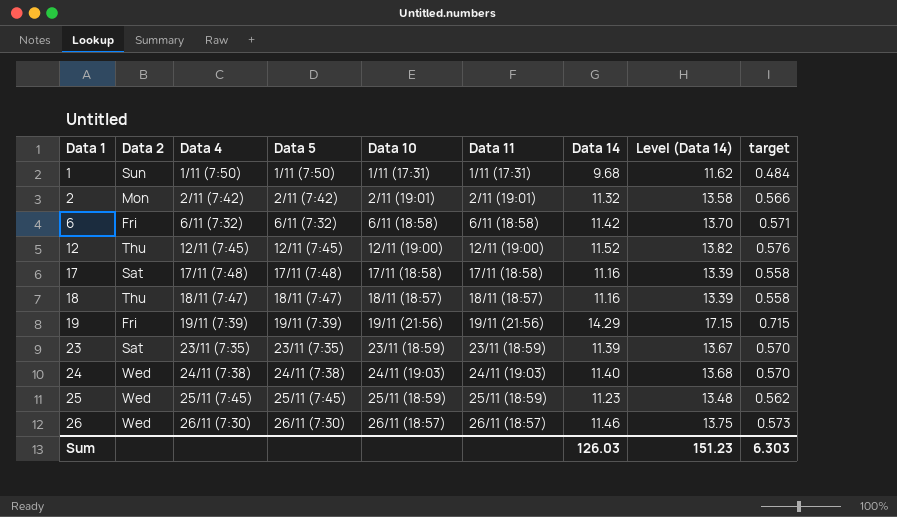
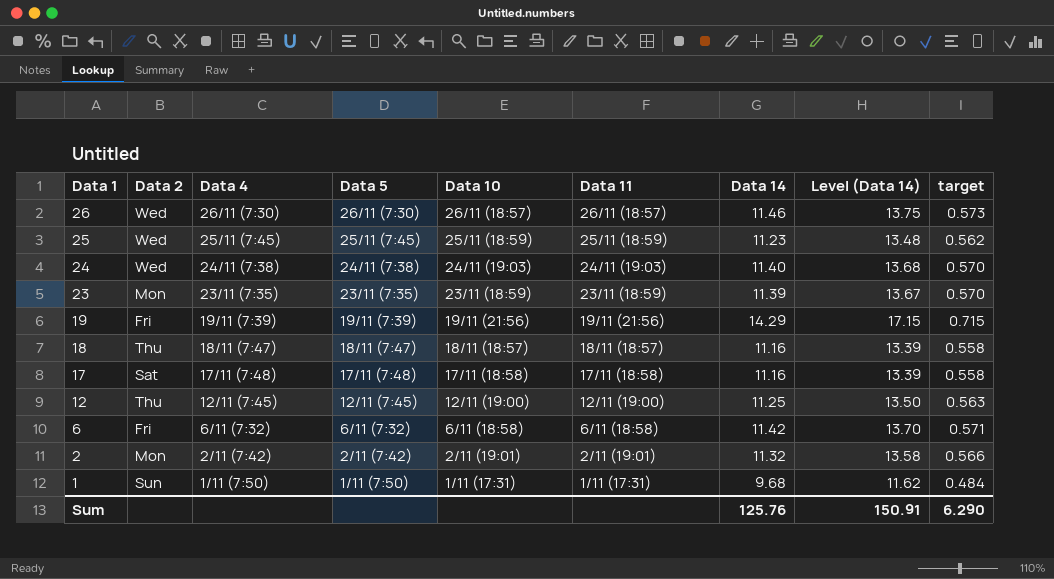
row order: Data 1 ascending -> Data 1 descending
23 | Data 2: Sat -> Mon
12 | Data 14: 11.52 -> 11.25
12 | Level (Data 14): 13.82 -> 13.50
12 | target: 0.576 -> 0.563
Sum | Data 14: 126.03 -> 125.76
Sum | Level (Data 14): 151.23 -> 150.91
Sum | target: 6.303 -> 6.290

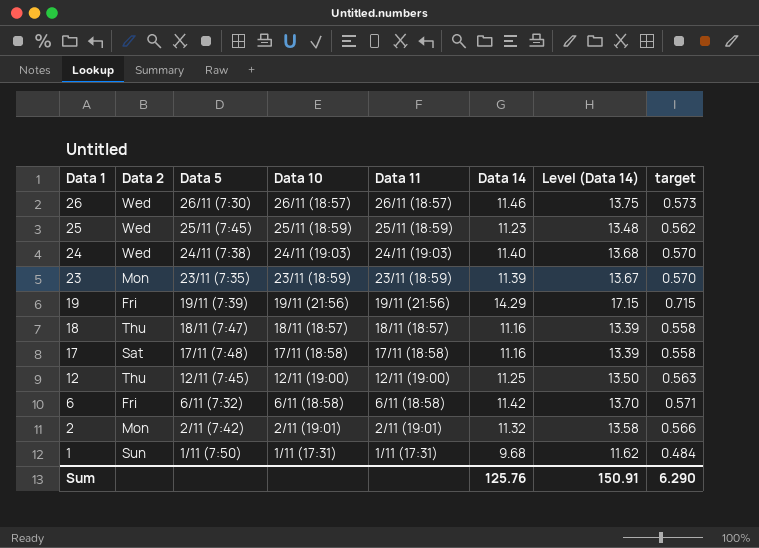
column Data 4 | position: 3 -> none

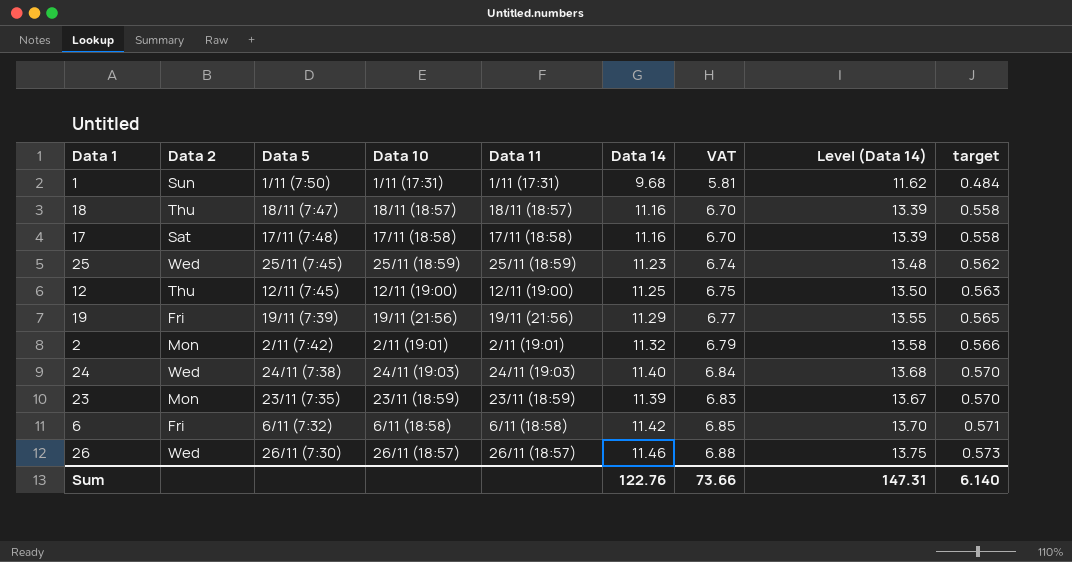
row order: Data 1 descending -> target ascending
column VAT | formula: none -> [Data 14] * 0.6
19 | Data 14: 14.29 -> 11.29
19 | Level (Data 14): 17.15 -> 13.55
19 | target: 0.715 -> 0.565
Sum | Data 14: 125.76 -> 122.76
Sum | Level (Data 14): 150.91 -> 147.31
Sum | target: 6.290 -> 6.140

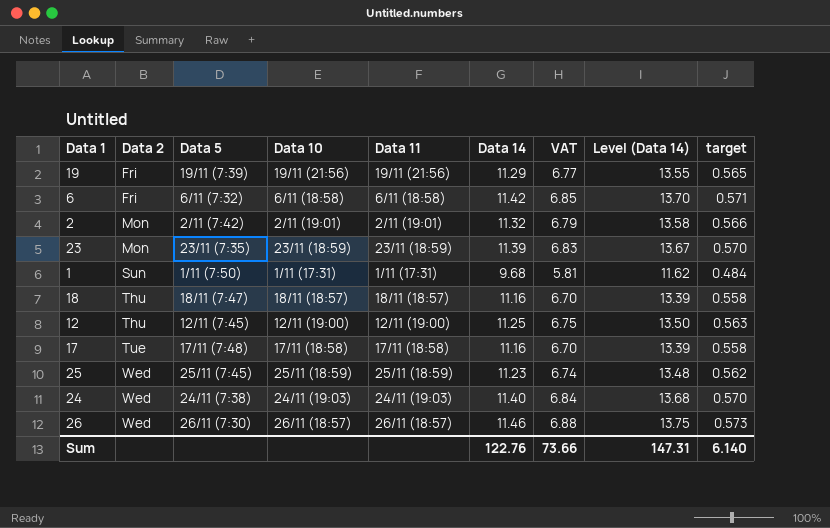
row order: target ascending -> Data 2 ascending
17 | Data 2: Sat -> Tue

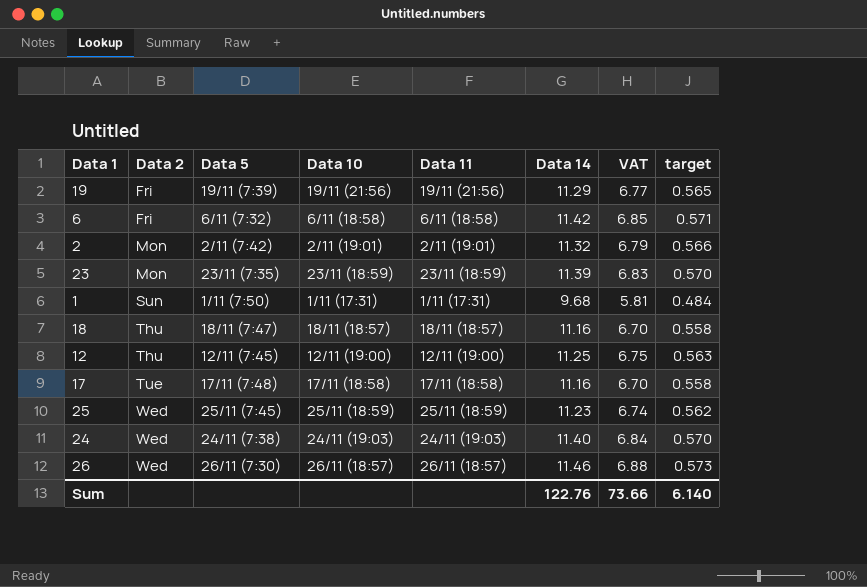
column Level (Data 14) | formula: [Data 14] * 1.2 -> none

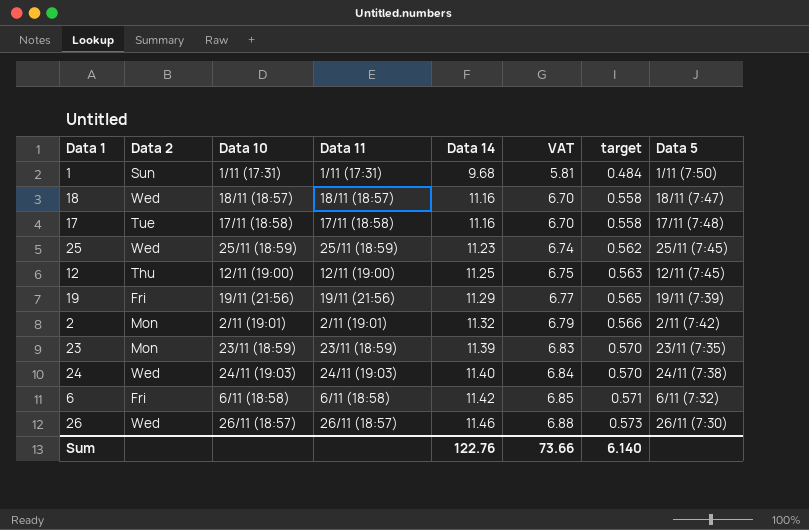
row order: Data 2 ascending -> Data 14 ascending
column Data 5 | position: 3 -> 8
18 | Data 2: Thu -> Wed

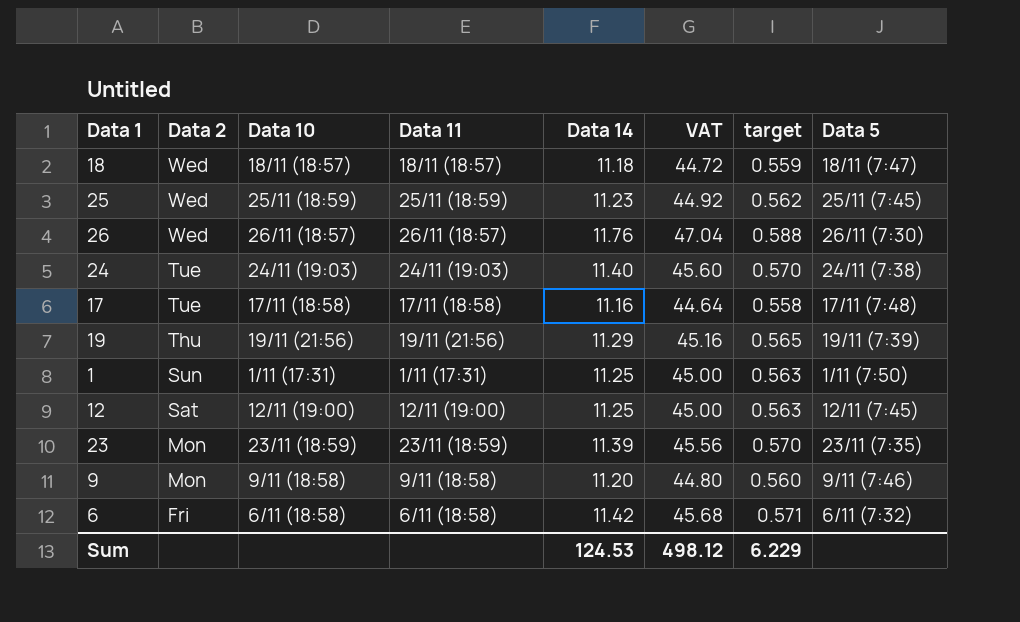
row order: Data 14 ascending -> Data 2 descending
column VAT | formula: [Data 14] * 0.6 -> [Data 14] * 4
row 2: Mon | 2/11 (19:01) | 2/11 (19:01) | 11.32 | 6.79 | 0.566 | 2/11 (7:42) -> none
18 | Data 14: 11.16 -> 11.18
18 | target: 0.558 -> 0.559
26 | Data 14: 11.46 -> 11.76
26 | target: 0.573 -> 0.588
24 | Data 2: Wed -> Tue
19 | Data 2: Fri -> Thu
1 | Data 14: 9.68 -> 11.25
1 | target: 0.484 -> 0.563
12 | Data 2: Thu -> Sat
row 9: none -> Mon | 9/11 (18:58) | 9/11 (18:58) | 11.20 | 44.80 | 0.560 | 9/11 (7:46)
Sum | Data 14: 122.76 -> 124.53
Sum | VAT: 73.66 -> 498.12
Sum | target: 6.140 -> 6.229

